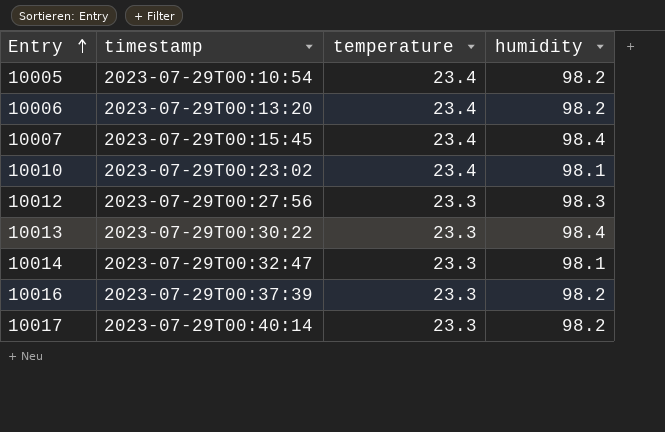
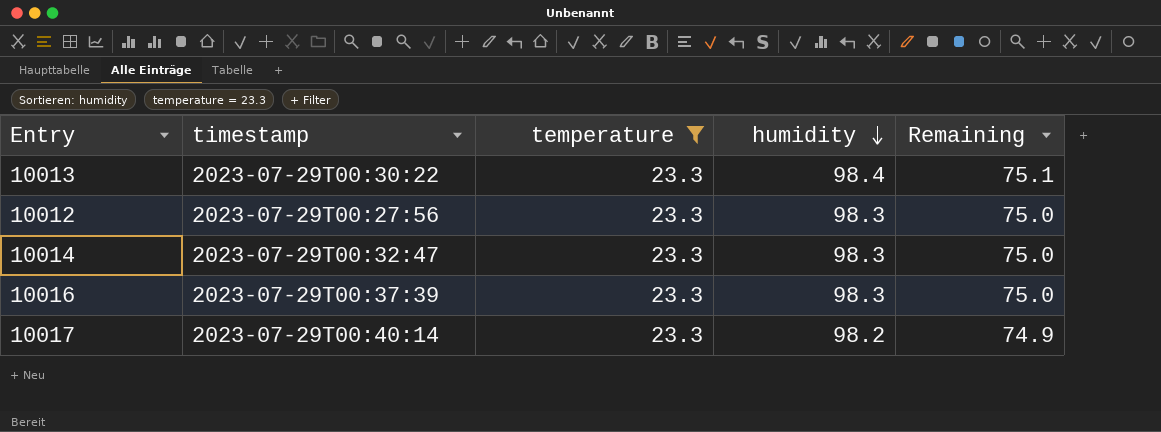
filter: none -> temperature = 23.3
row order: Entry ascending -> humidity descending
column Remaining | formula: none -> [humidity] - [temperature]
10014 | humidity: 98.1 -> 98.3
10016 | humidity: 98.2 -> 98.3

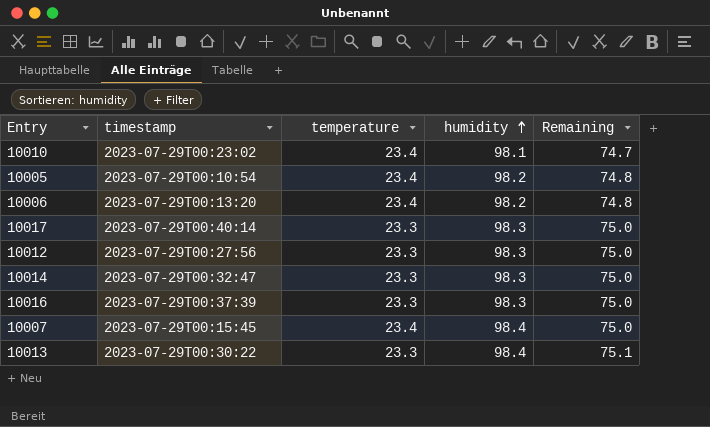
filter: temperature = 23.3 -> none
row order: humidity descending -> humidity ascending
10017 | humidity: 98.2 -> 98.3
10017 | Remaining: 74.9 -> 75.0

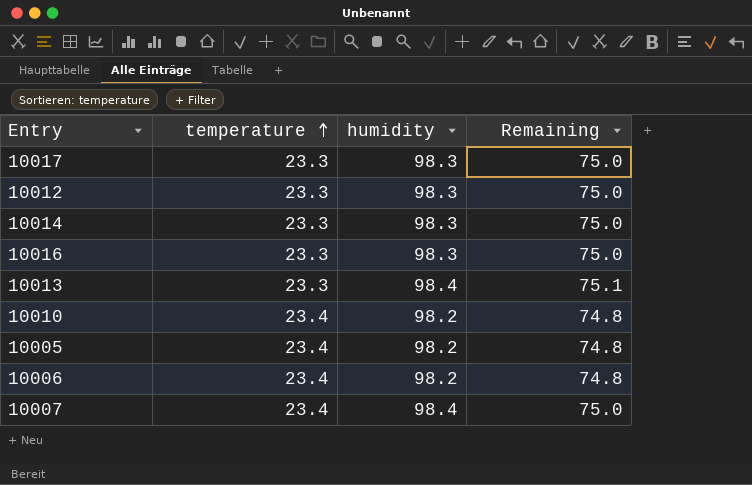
row order: humidity ascending -> temperature ascending
column timestamp | position: 2 -> none
10010 | humidity: 98.1 -> 98.2
10010 | Remaining: 74.7 -> 74.8

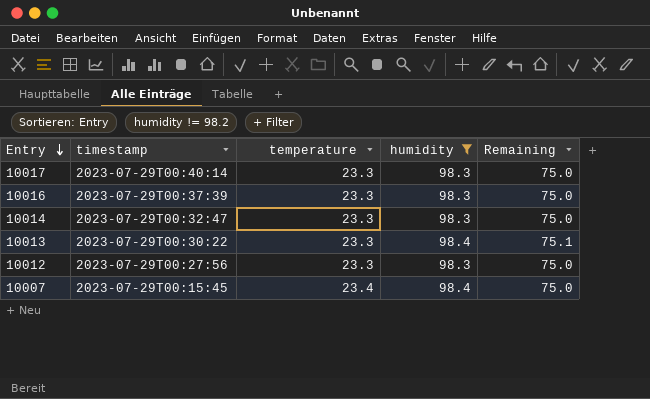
filter: none -> humidity != 98.2
row order: temperature ascending -> Entry descending
column timestamp | position: none -> 2

